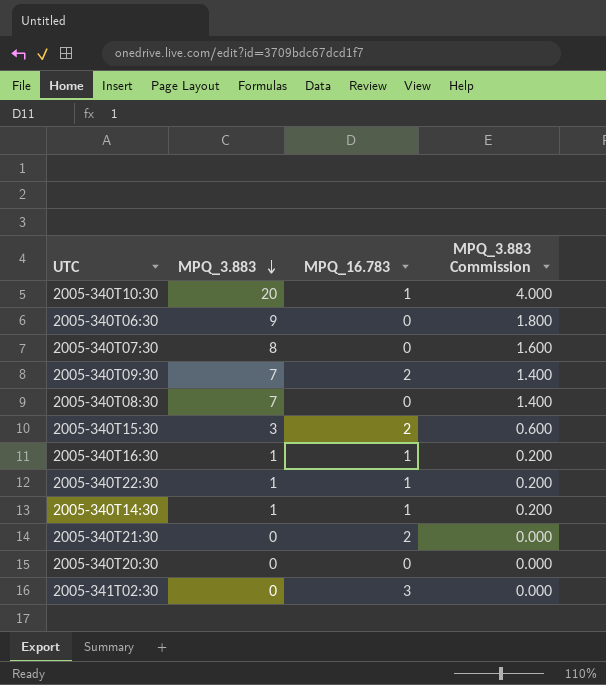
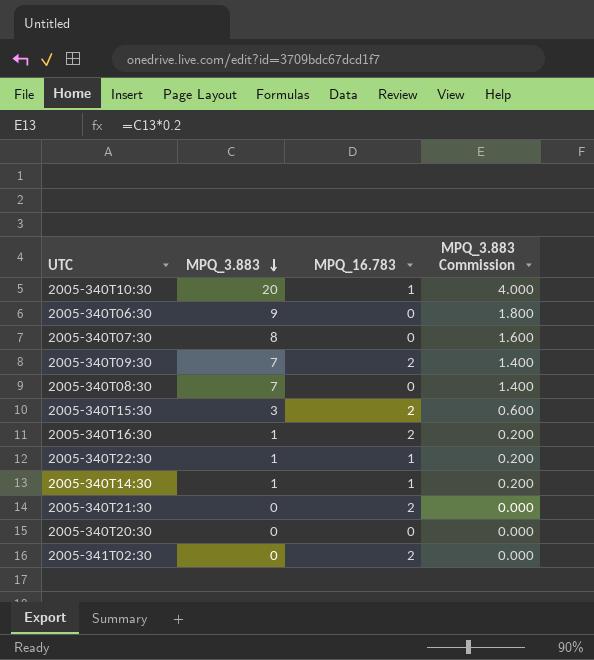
2005-340T16:30 | MPQ_16.783: 1 -> 2
2005-341T02:30 | MPQ_16.783: 3 -> 2

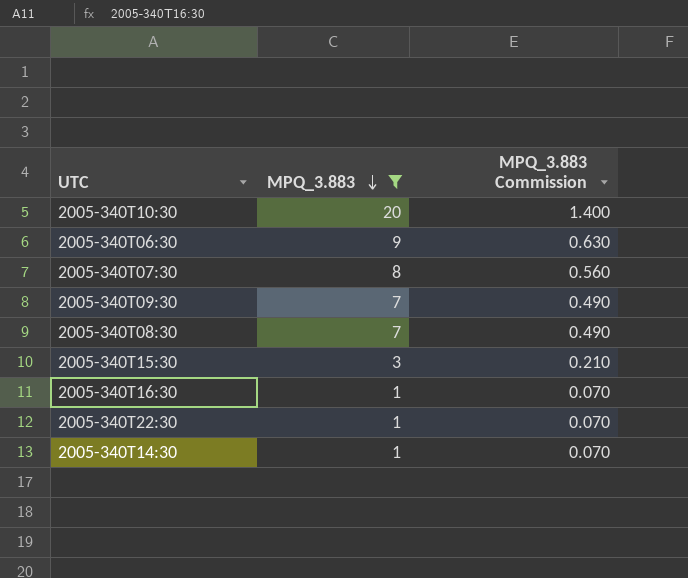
filter: none -> MPQ_3.883 != 0
column MPQ_16.783 | position: 3 -> none
column MPQ_3.883 Commission | formula: [MPQ_3.883] * 0.2 -> [MPQ_3.883] * 0.07

